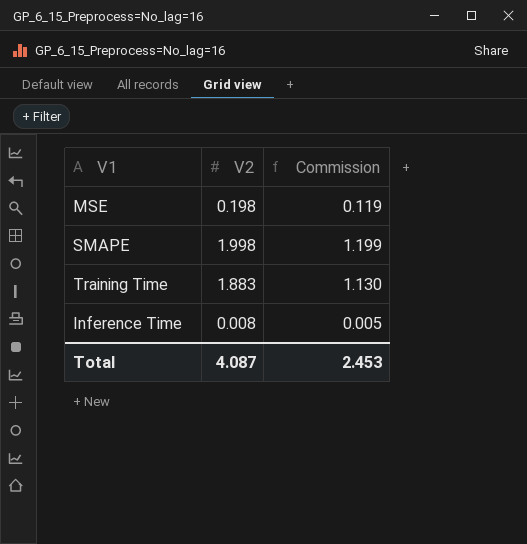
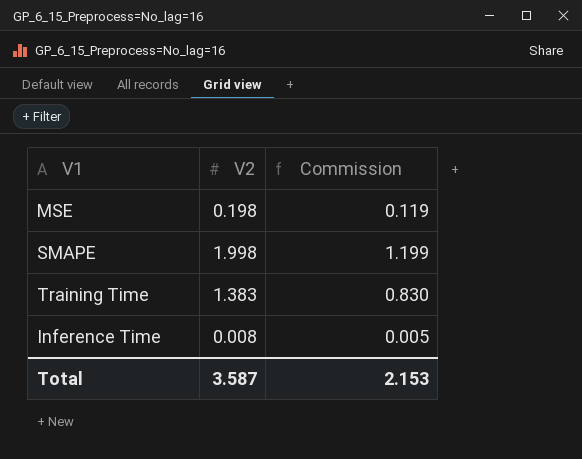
Training Time | V2: 1.883 -> 1.383
Training Time | Commission: 1.130 -> 0.830
Total | V2: 4.087 -> 3.587
Total | Commission: 2.453 -> 2.153

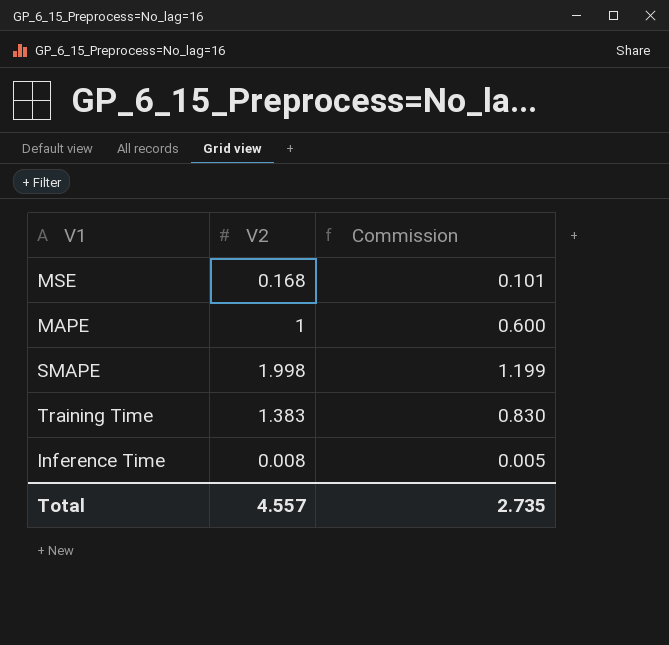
MSE | V2: 0.198 -> 0.168
MSE | Commission: 0.119 -> 0.101
row MAPE: none -> 1 | 0.600
Total | V2: 3.587 -> 4.557
Total | Commission: 2.153 -> 2.735

